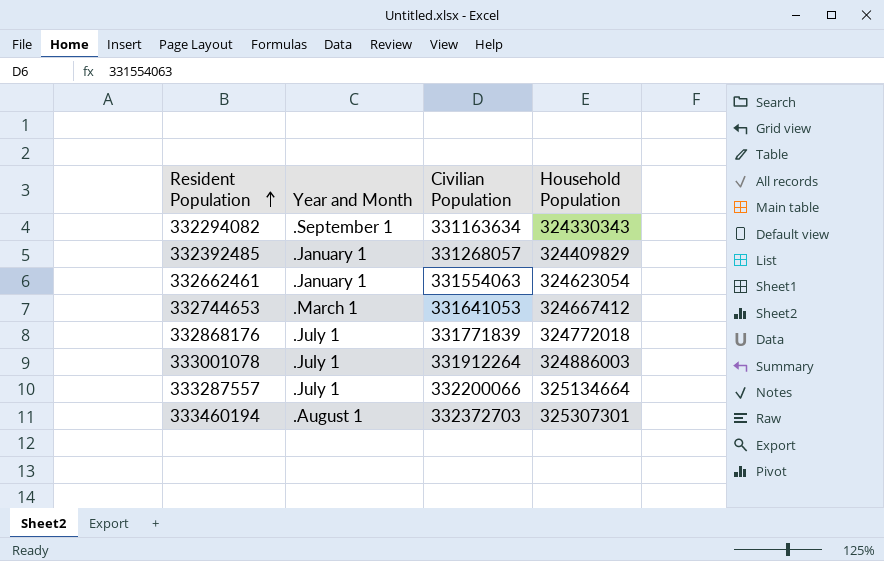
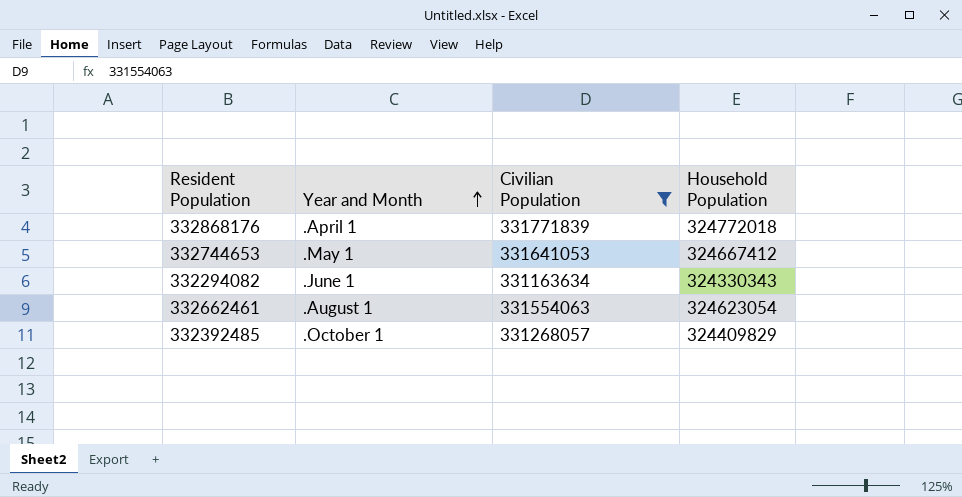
filter: none -> Civilian Population <= 331771839
row order: Resident Population ascending -> Year and Month ascending
332868176 | Year and Month: .July 1 -> .April 1
332744653 | Year and Month: .March 1 -> .May 1
332294082 | Year and Month: .September 1 -> .June 1
332662461 | Year and Month: .January 1 -> .August 1
332392485 | Year and Month: .January 1 -> .October 1

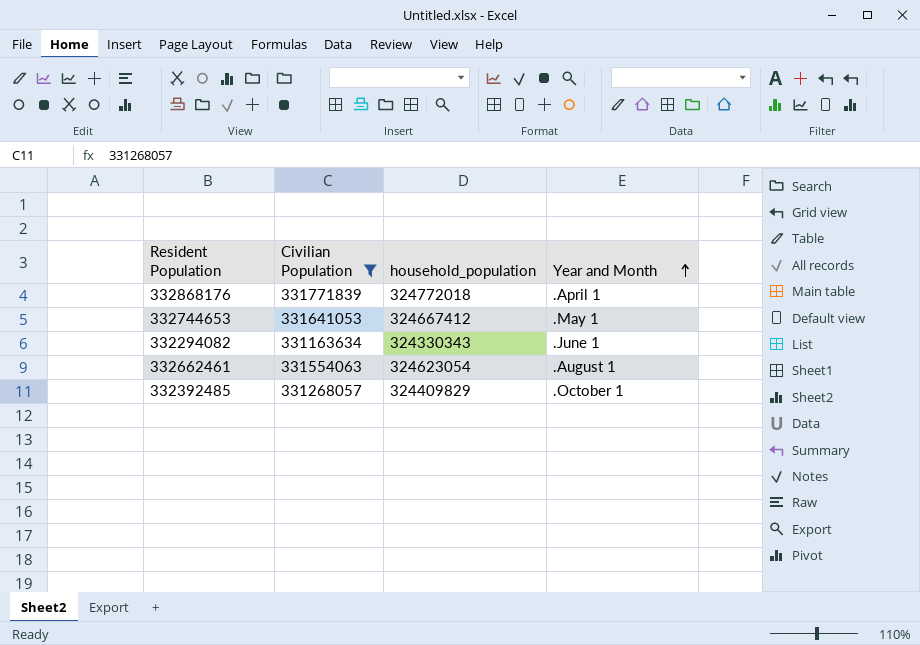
column name: Household Population -> household_population
column Year and Month | position: 2 -> 4

